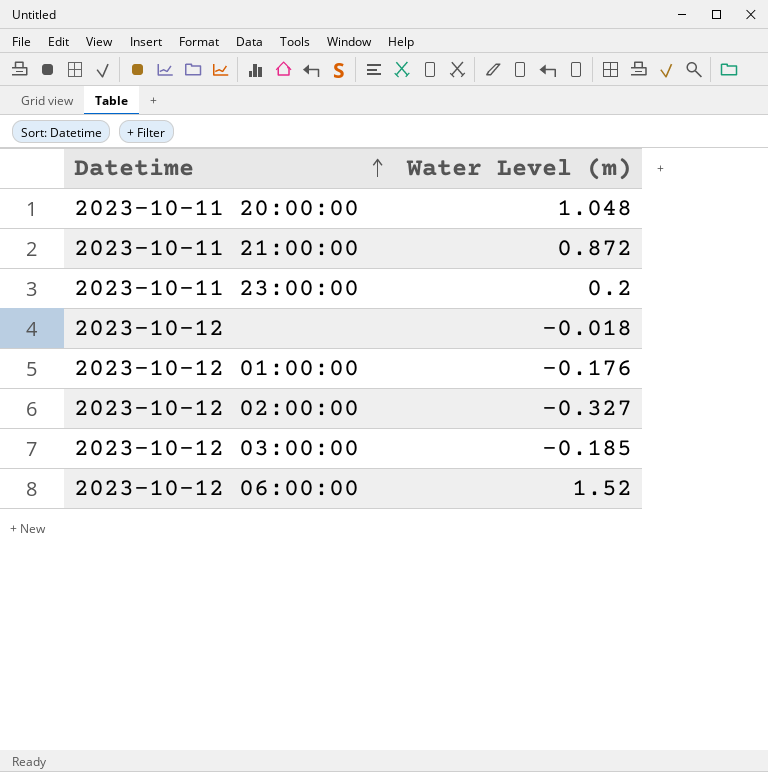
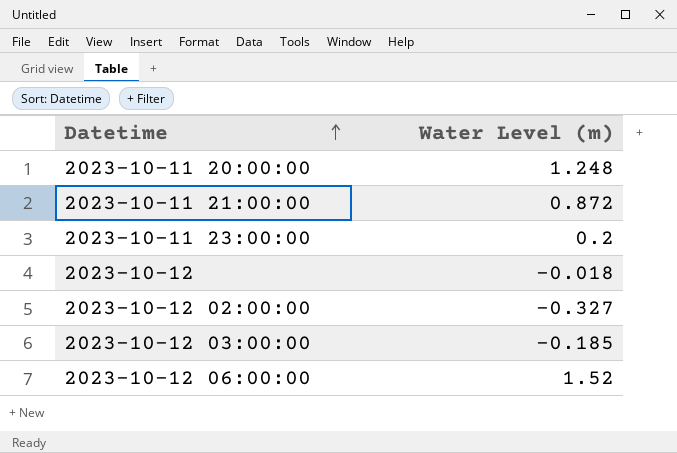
row 2023-10-12 01:00:00: -0.176 -> none
2023-10-11 20:00:00 | Water Level (m): 1.048 -> 1.248

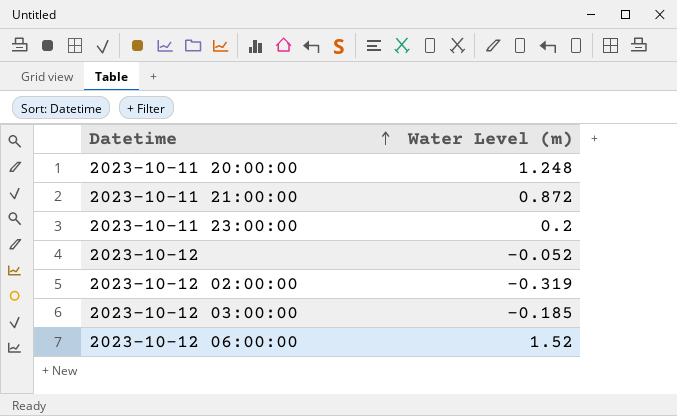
2023-10-12 | Water Level (m): -0.018 -> -0.052
2023-10-12 02:00:00 | Water Level (m): -0.327 -> -0.319

